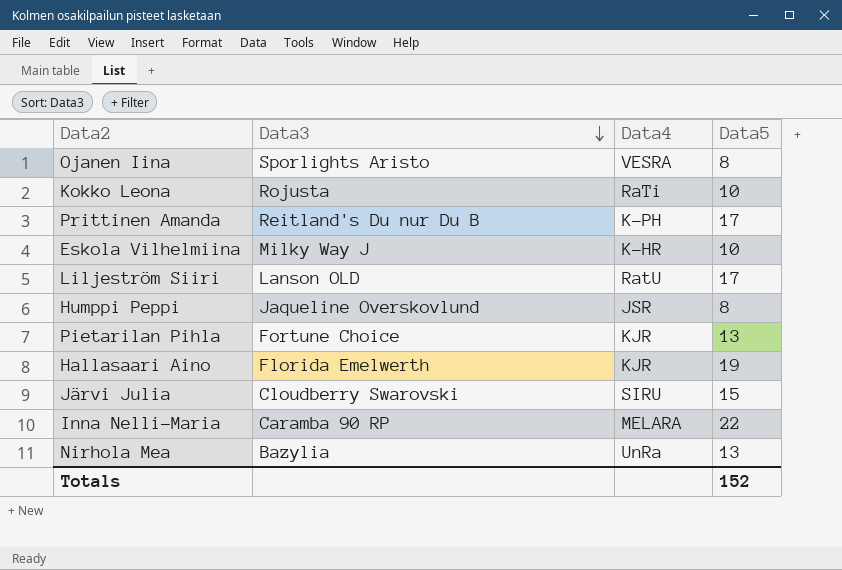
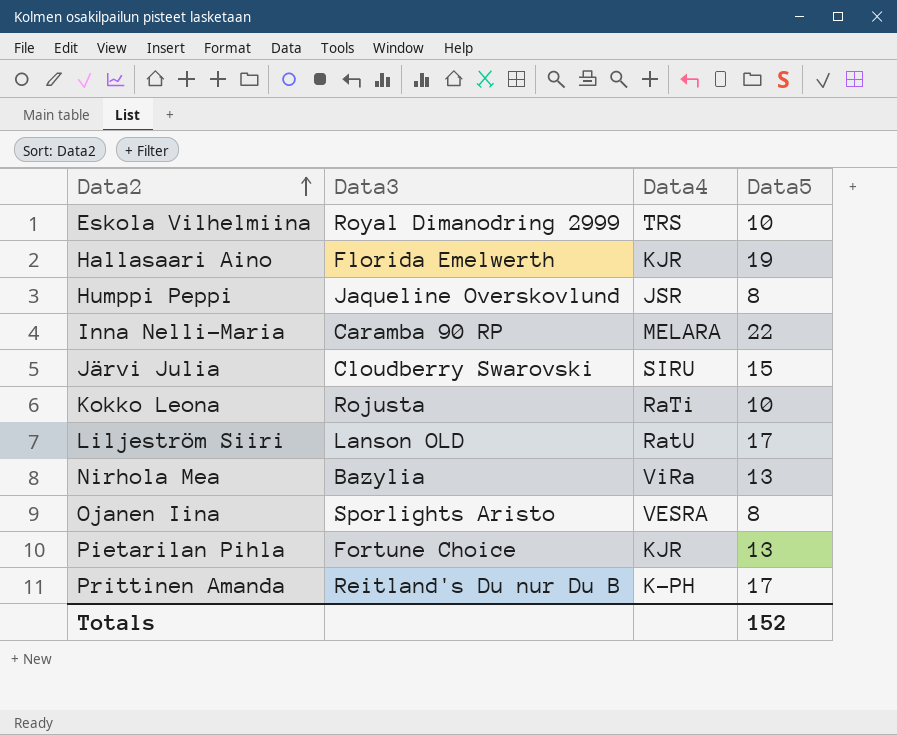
row order: Data3 descending -> Data2 ascending
Eskola Vilhelmiina | Data3: Milky Way J -> Royal Dimanodring 2999
Eskola Vilhelmiina | Data4: K-HR -> TRS
Nirhola Mea | Data4: UnRa -> ViRa

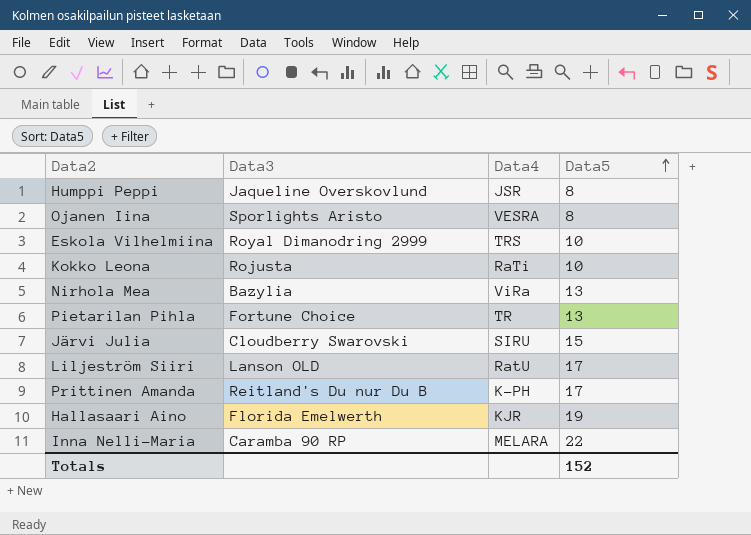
row order: Data2 ascending -> Data5 ascending
Pietarilan Pihla | Data4: KJR -> TR

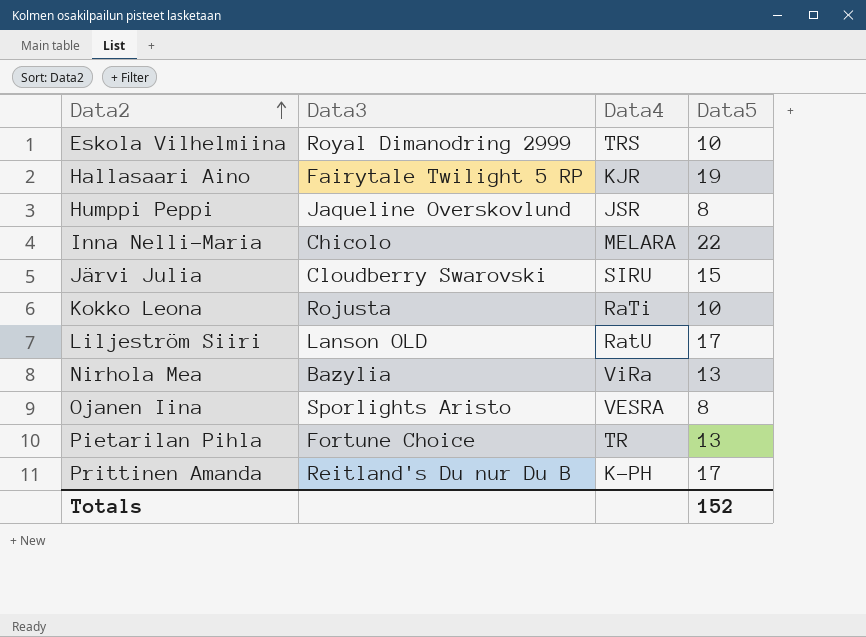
row order: Data5 ascending -> Data2 ascending
Hallasaari Aino | Data3: Florida Emelwerth -> Fairytale Twilight 5 RP
Inna Nelli-Maria | Data3: Caramba 90 RP -> Chicolo

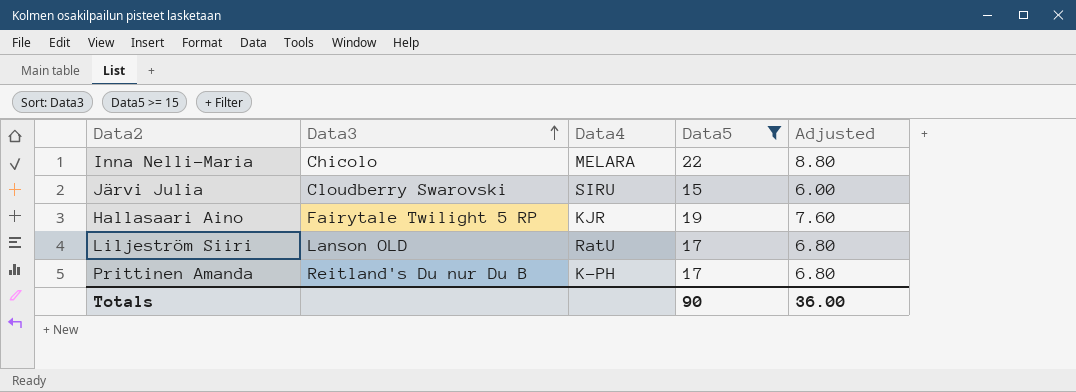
filter: none -> Data5 >= 15
row order: Data2 ascending -> Data3 ascending
column Adjusted | formula: none -> [Data5] * 0.4
Totals | Data5: 152 -> 90

